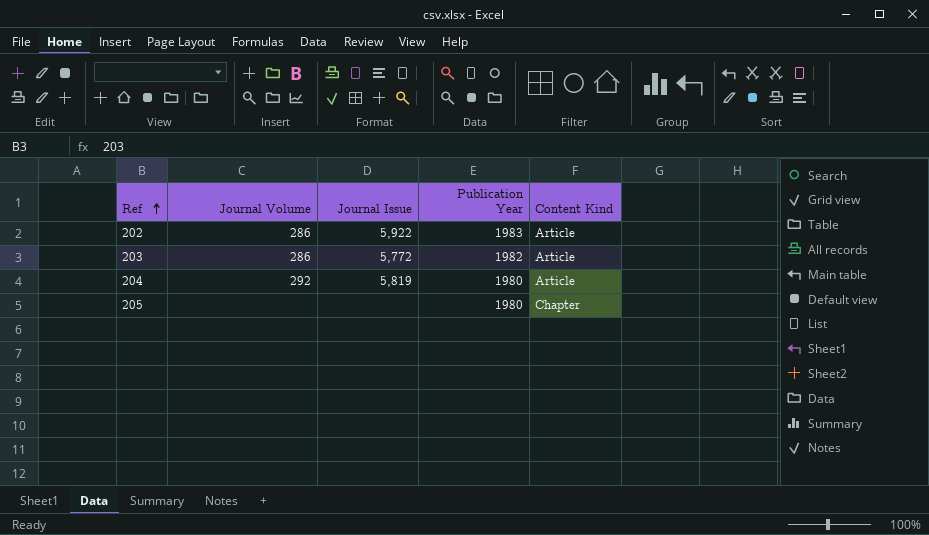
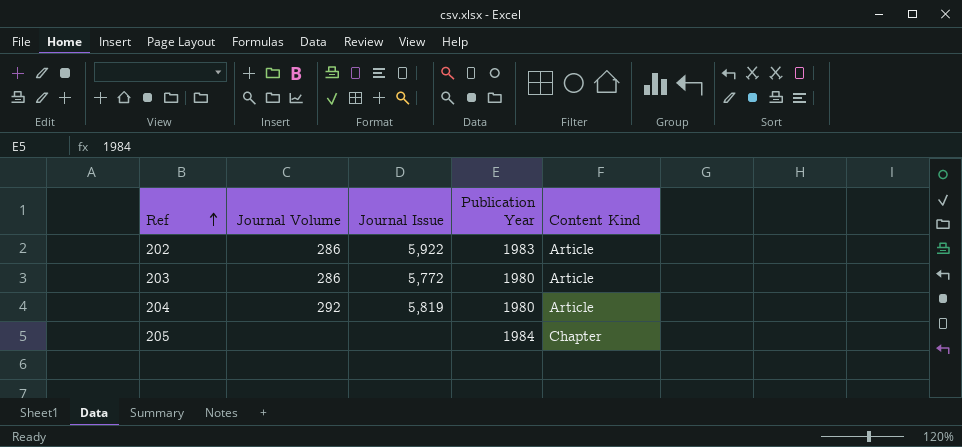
203 | Publication Year: 1982 -> 1980
205 | Publication Year: 1980 -> 1984

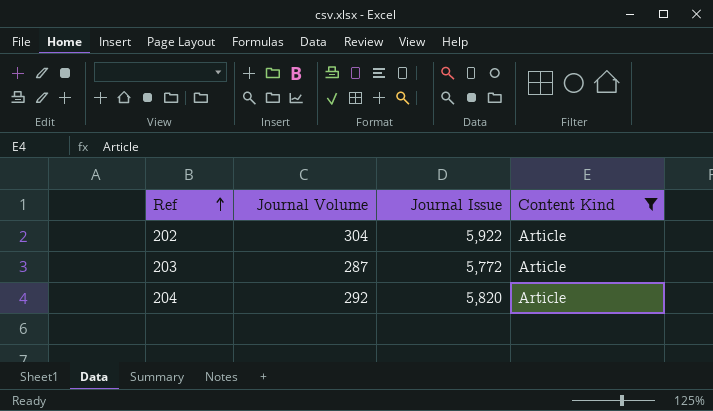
filter: none -> Content Kind = Article
column Publication Year | position: 4 -> none
202 | Journal Volume: 286 -> 304
203 | Journal Volume: 286 -> 287
204 | Journal Issue: 5,819 -> 5,820

